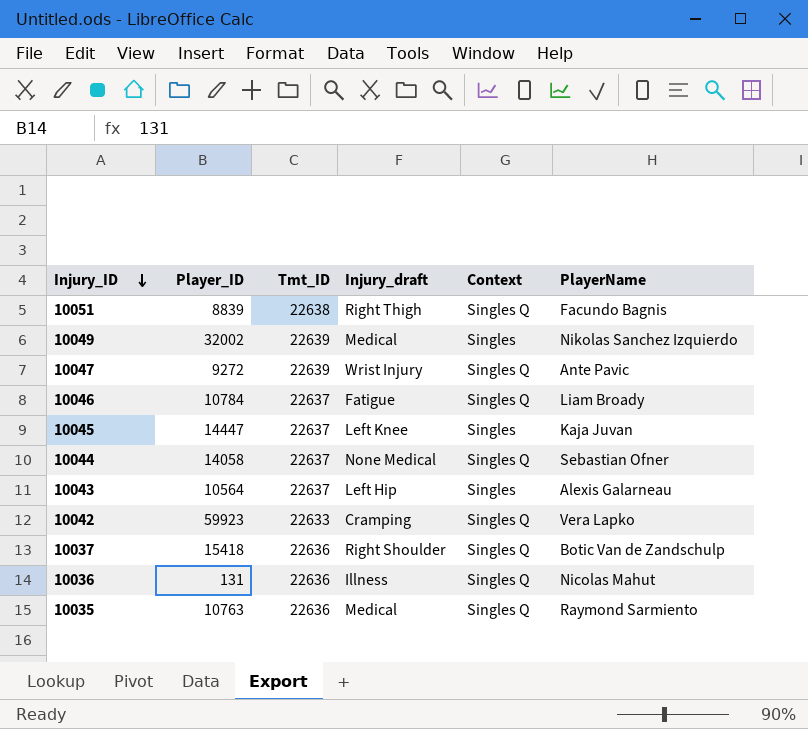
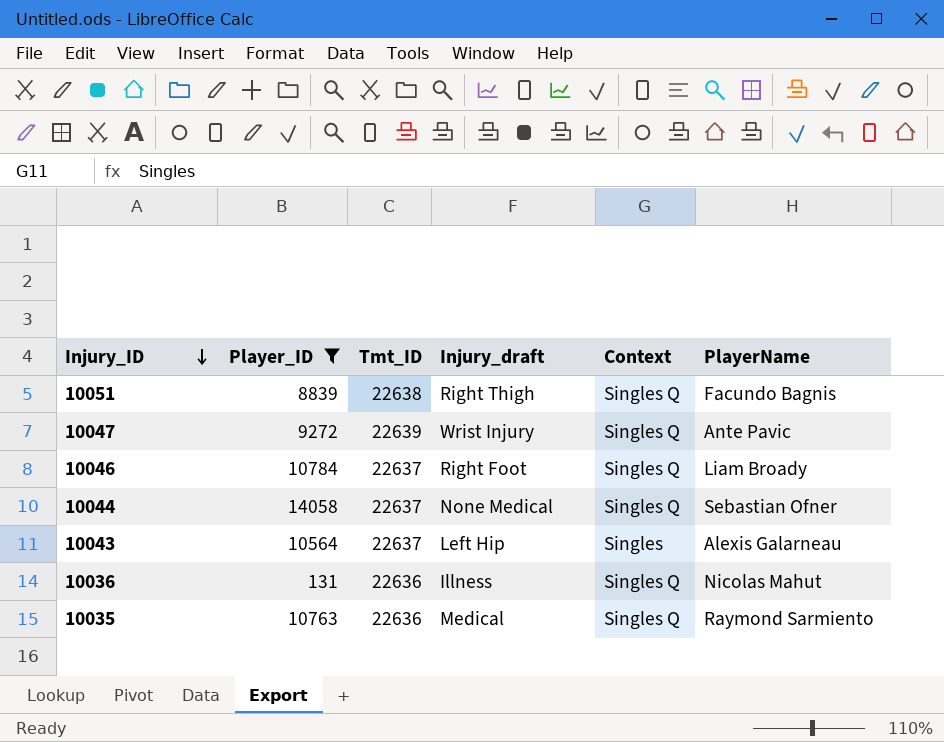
filter: none -> Player_ID <= 14058
10046 | Injury_draft: Fatigue -> Right Foot

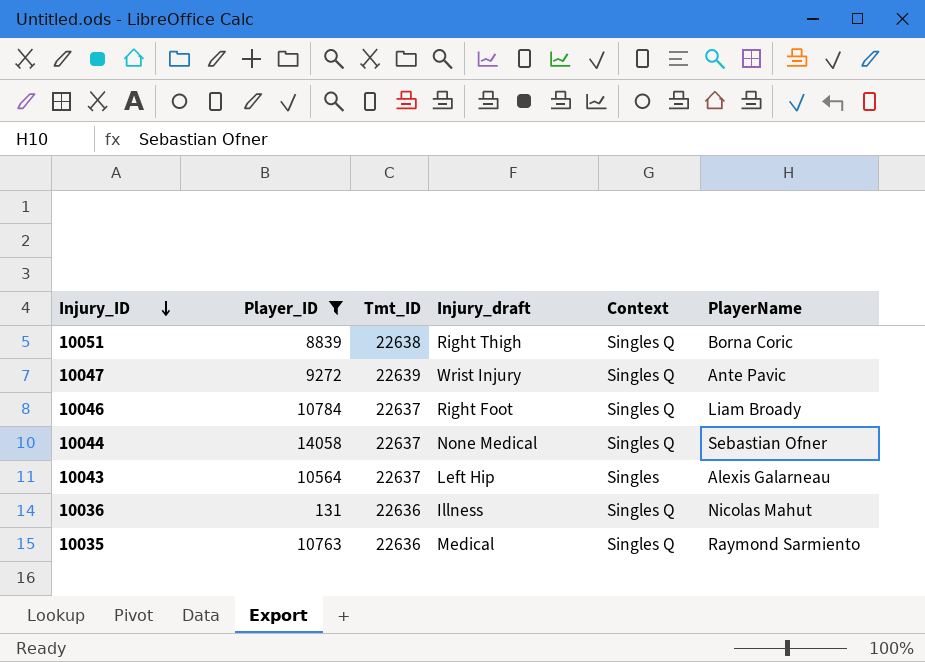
10051 | PlayerName: Facundo Bagnis -> Borna Coric

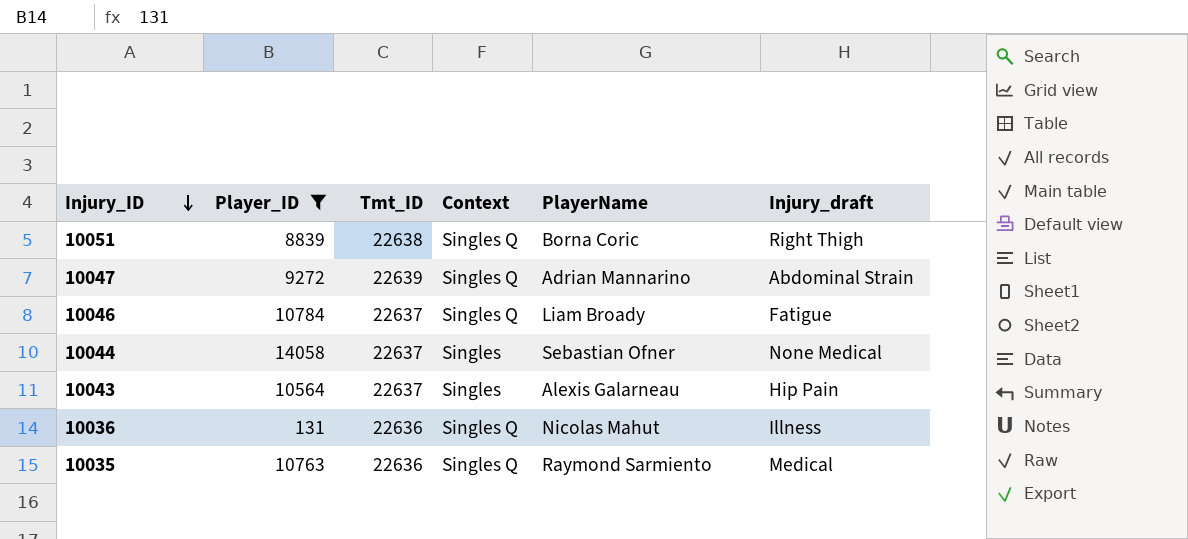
column Injury_draft | position: 4 -> 6
10047 | PlayerName: Ante Pavic -> Adrian Mannarino
10047 | Injury_draft: Wrist Injury -> Abdominal Strain
10046 | Injury_draft: Right Foot -> Fatigue
10044 | Context: Singles Q -> Singles
10043 | Injury_draft: Left Hip -> Hip Pain

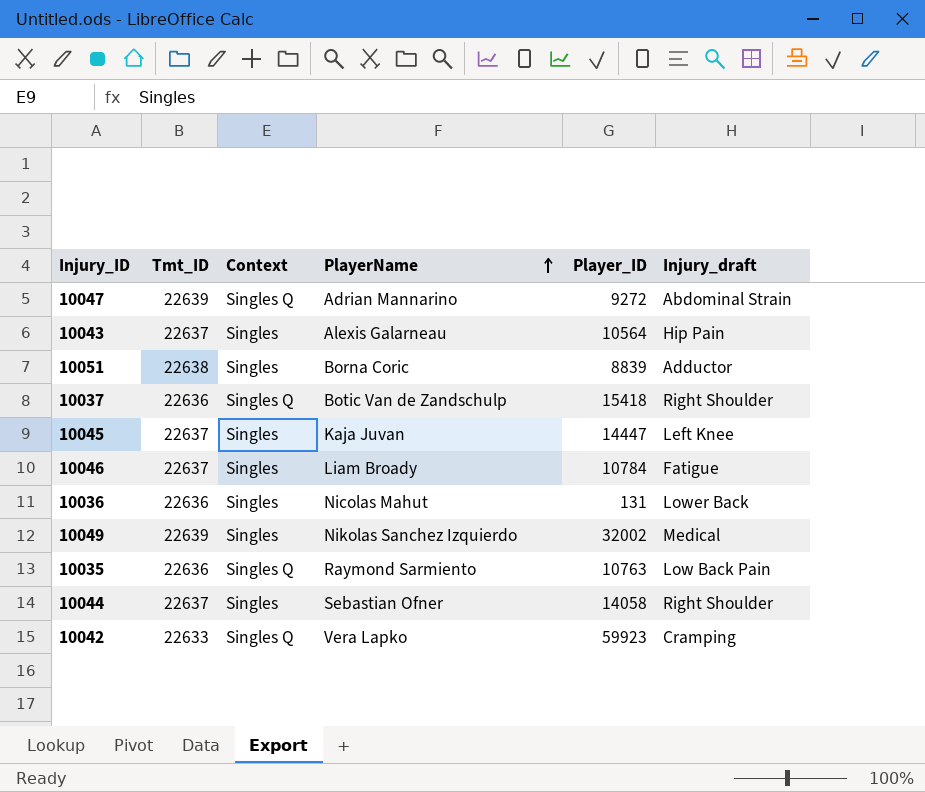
filter: Player_ID <= 14058 -> none
row order: Injury_ID descending -> PlayerName ascending
column Player_ID | position: 2 -> 5
10051 | Context: Singles Q -> Singles
10051 | Injury_draft: Right Thigh -> Adductor
10046 | Context: Singles Q -> Singles
10036 | Context: Singles Q -> Singles
10036 | Injury_draft: Illness -> Lower Back
10035 | Injury_draft: Medical -> Low Back Pain
10044 | Injury_draft: None Medical -> Right Shoulder

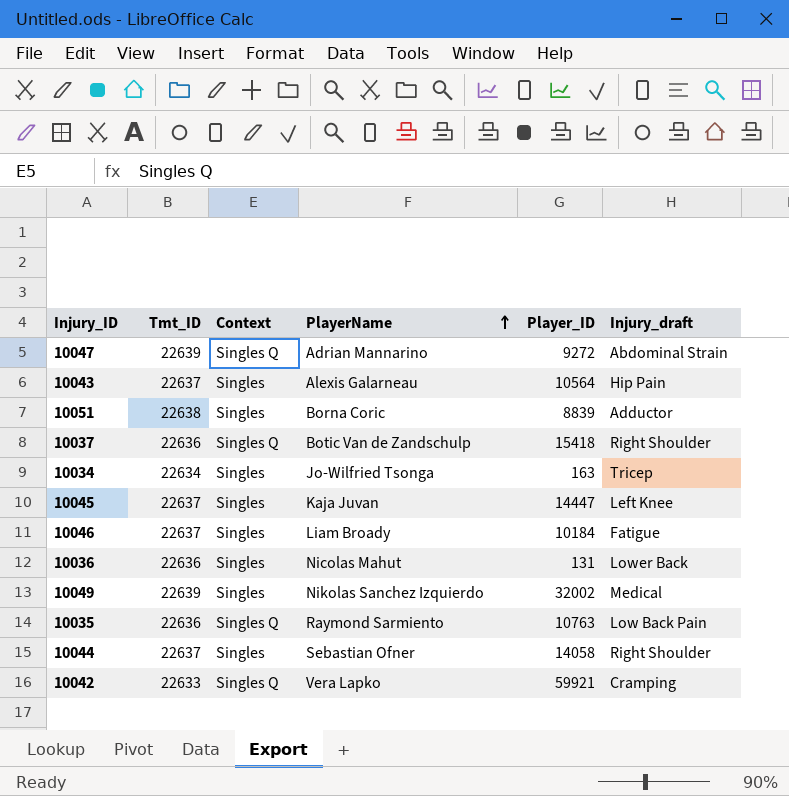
row 10034: none -> 22634 | Singles | Jo-Wilfried Tsonga | 163 | Tricep
10046 | Player_ID: 10784 -> 10184
10042 | Player_ID: 59923 -> 59921

